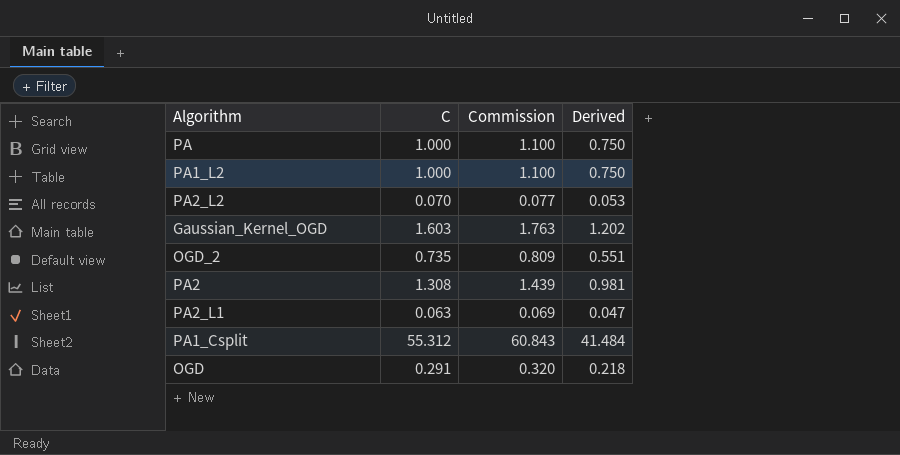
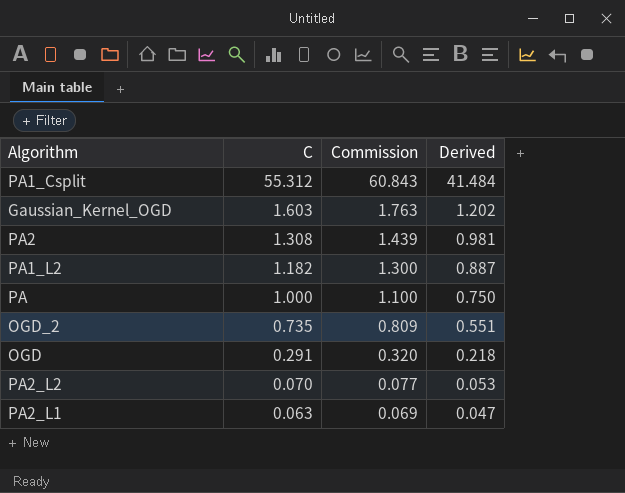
row order: none -> C descending
PA1_L2 | C: 1.000 -> 1.182
PA1_L2 | Commission: 1.100 -> 1.300
PA1_L2 | Derived: 0.750 -> 0.887

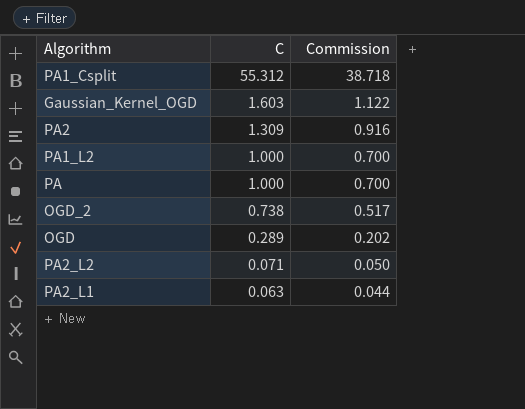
column Derived | formula: [C] * 0.75 -> none
column Commission | formula: [C] * 1.1 -> [C] * 0.7
PA2 | C: 1.308 -> 1.309
PA1_L2 | C: 1.182 -> 1.000
OGD_2 | C: 0.735 -> 0.738
OGD | C: 0.291 -> 0.289
PA2_L2 | C: 0.070 -> 0.071

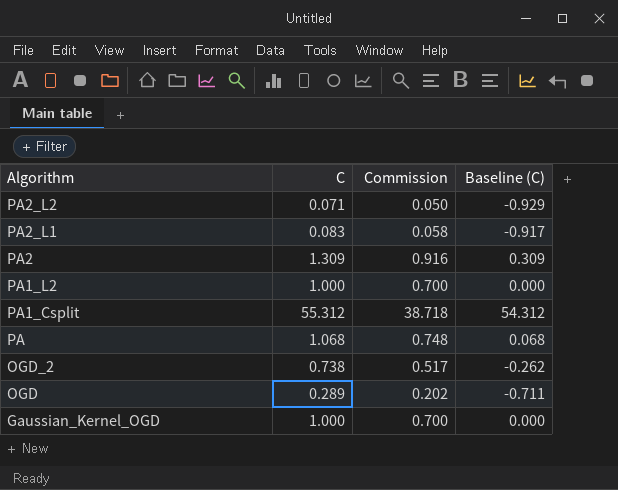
row order: C descending -> Algorithm descending
column Baseline (C) | formula: none -> [C] - 1
PA2_L1 | C: 0.063 -> 0.083
PA2_L1 | Commission: 0.044 -> 0.058
PA | C: 1.000 -> 1.068
PA | Commission: 0.700 -> 0.748
Gaussian_Kernel_OGD | C: 1.603 -> 1.000
Gaussian_Kernel_OGD | Commission: 1.122 -> 0.700

